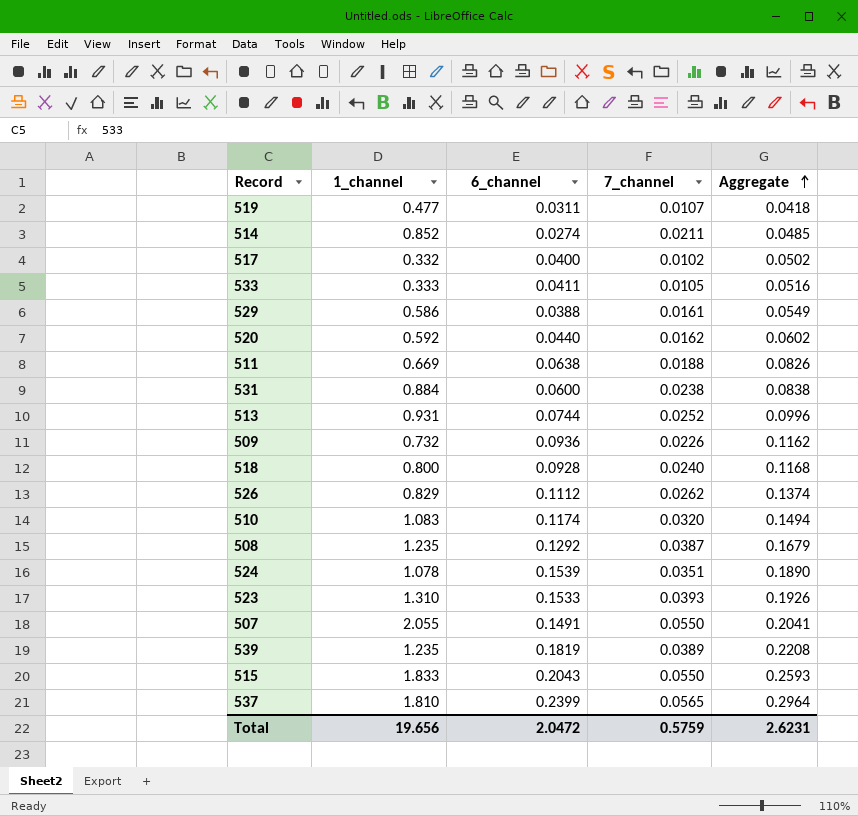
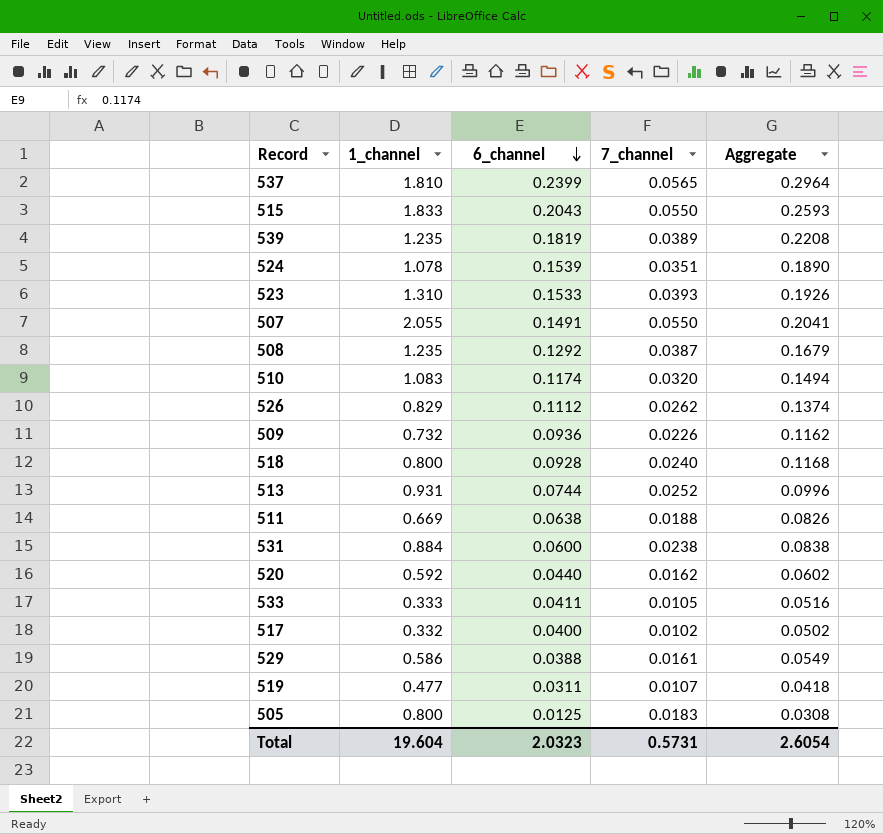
row order: Aggregate ascending -> 6_channel descending
row 514: 0.852 | 0.0274 | 0.0211 | 0.0485 -> none
row 505: none -> 0.800 | 0.0125 | 0.0183 | 0.0308
Total | 1_channel: 19.656 -> 19.604
Total | 6_channel: 2.0472 -> 2.0323
Total | 7_channel: 0.5759 -> 0.5731
Total | Aggregate: 2.6231 -> 2.6054

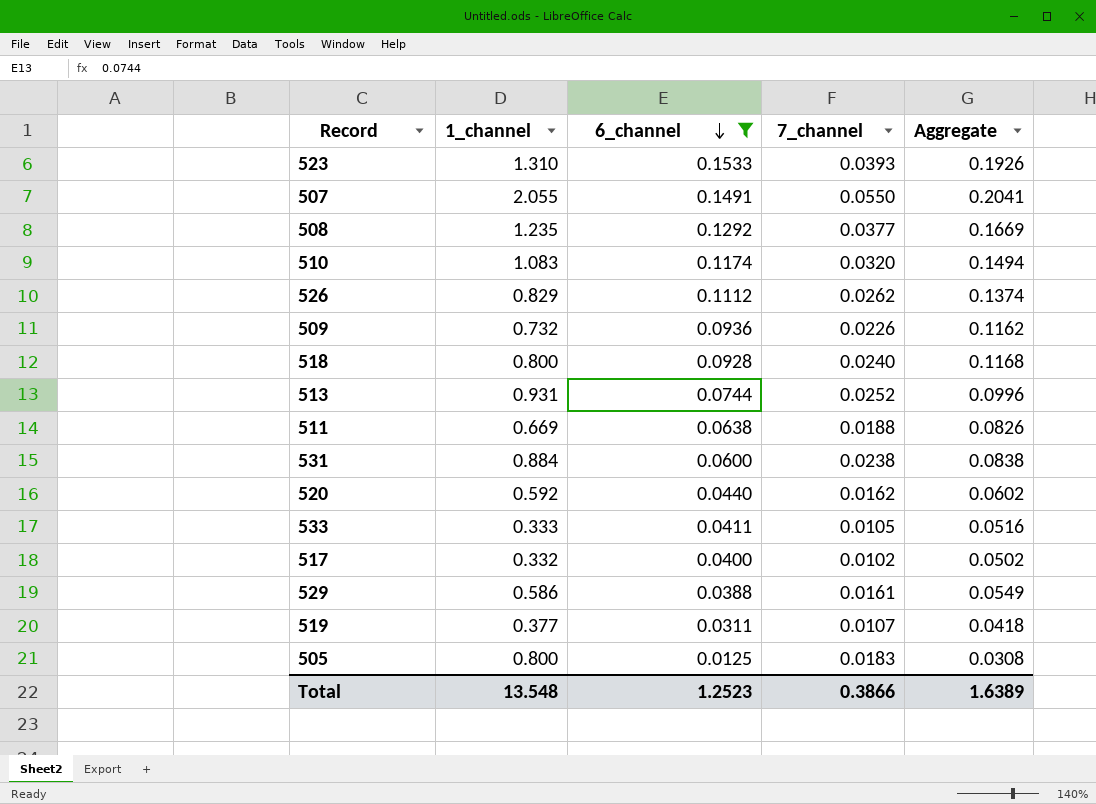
filter: none -> 6_channel <= 0.1533
508 | 7_channel: 0.0387 -> 0.0377
508 | Aggregate: 0.1679 -> 0.1669
519 | 1_channel: 0.477 -> 0.377
Total | 1_channel: 19.604 -> 13.548
Total | 6_channel: 2.0323 -> 1.2523
Total | 7_channel: 0.5731 -> 0.3866
Total | Aggregate: 2.6054 -> 1.6389

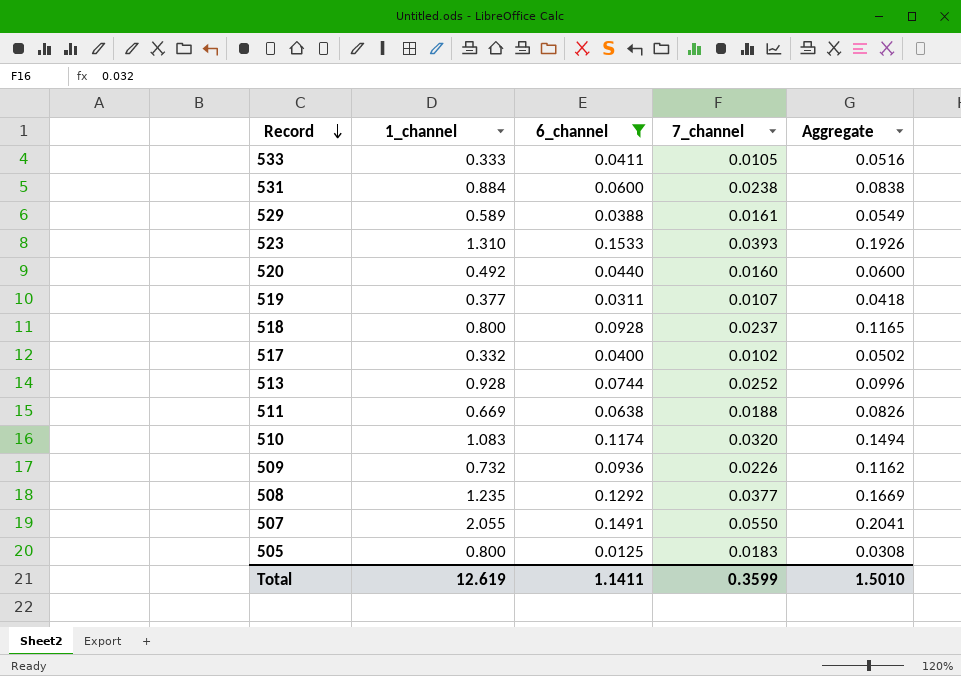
row order: 6_channel descending -> Record descending
row 526: 0.829 | 0.1112 | 0.0262 | 0.1374 -> none
529 | 1_channel: 0.586 -> 0.589
520 | 1_channel: 0.592 -> 0.492
520 | 7_channel: 0.0162 -> 0.0160
520 | Aggregate: 0.0602 -> 0.0600
518 | 7_channel: 0.0240 -> 0.0237
518 | Aggregate: 0.1168 -> 0.1165
513 | 1_channel: 0.931 -> 0.928
Total | 1_channel: 13.548 -> 12.619
Total | 6_channel: 1.2523 -> 1.1411
Total | 7_channel: 0.3866 -> 0.3599
Total | Aggregate: 1.6389 -> 1.5010

